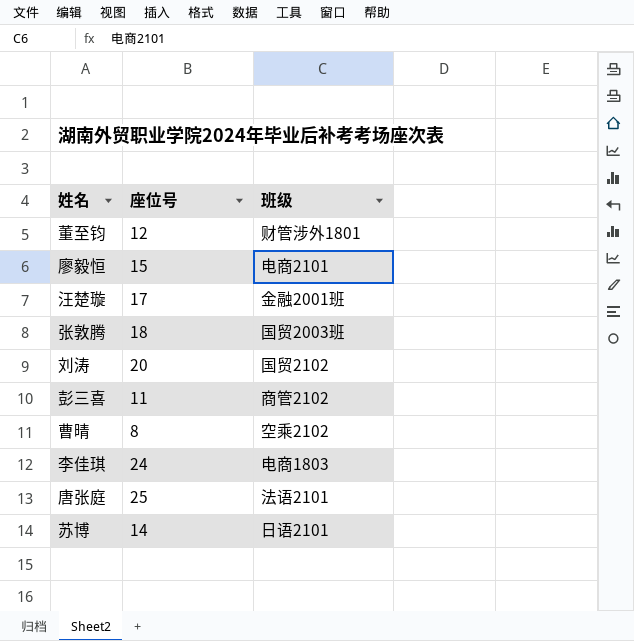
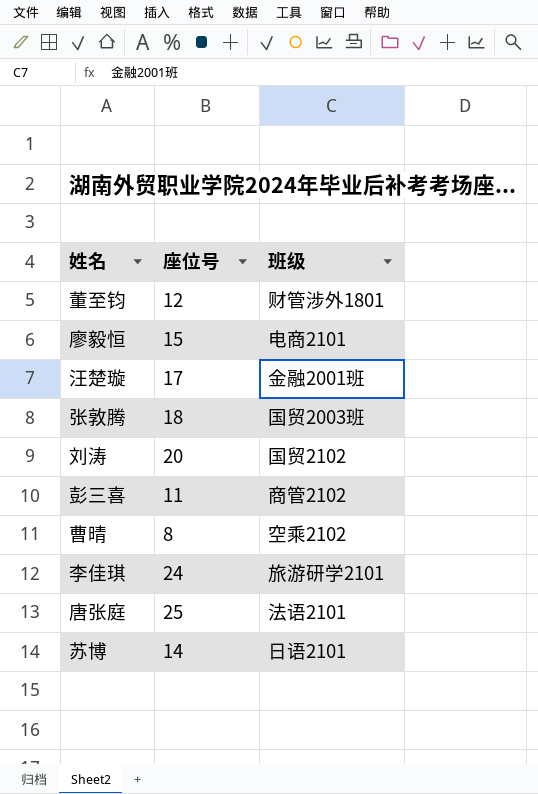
李佳琪 | 班级: 电商1803 -> 旅游研学2101

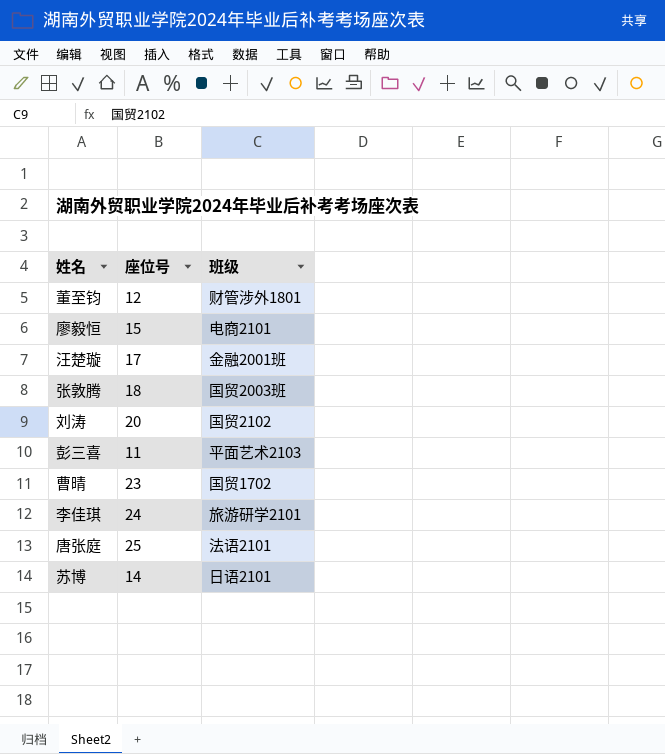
彭三喜 | 班级: 商管2102 -> 平面艺术2103
曹晴 | 座位号: 8 -> 23
曹晴 | 班级: 空乘2102 -> 国贸1702

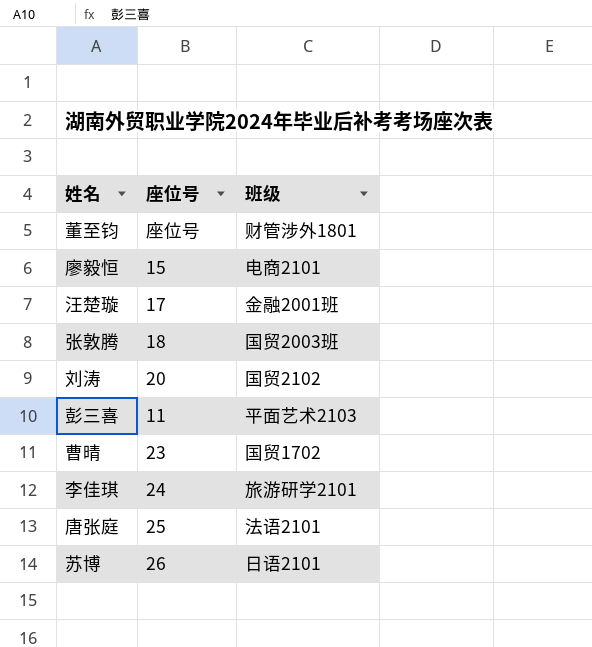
董至钧 | 座位号: 12 -> 座位号
苏博 | 座位号: 14 -> 26

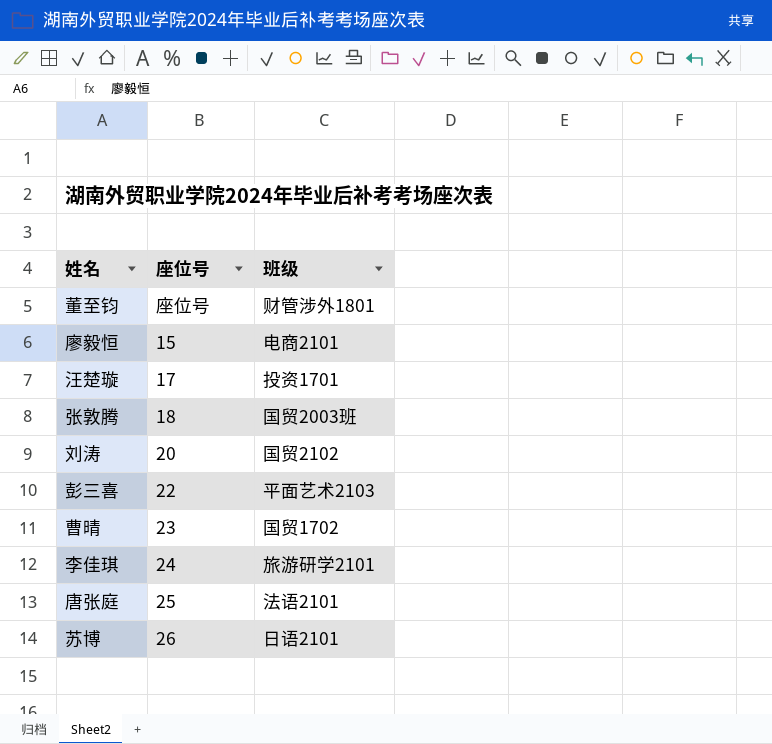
汪楚璇 | 班级: 金融2001班 -> 投资1701
彭三喜 | 座位号: 11 -> 22

